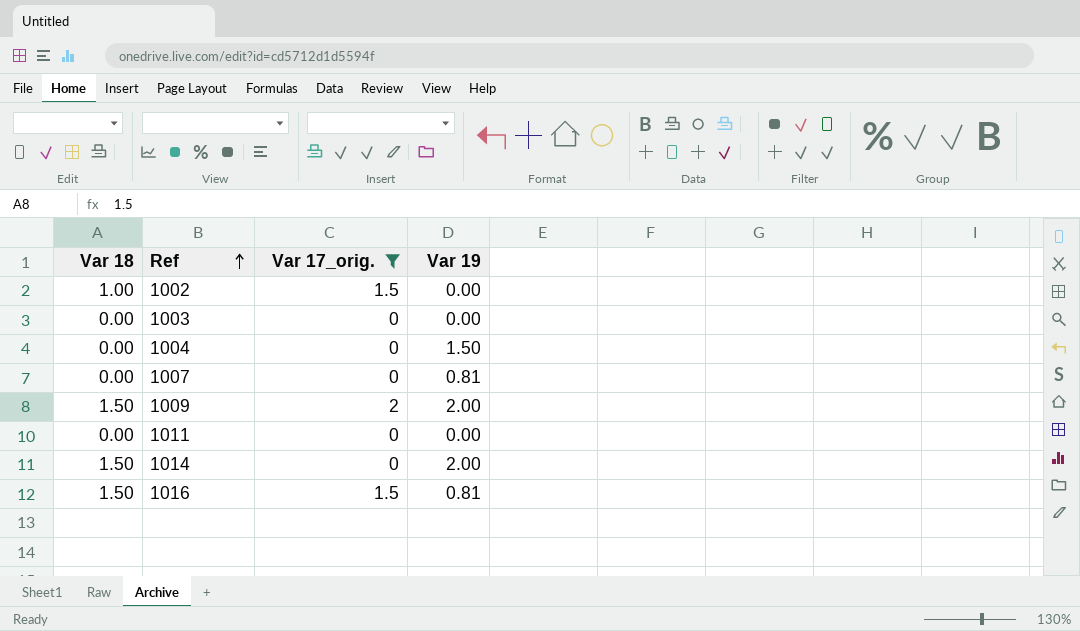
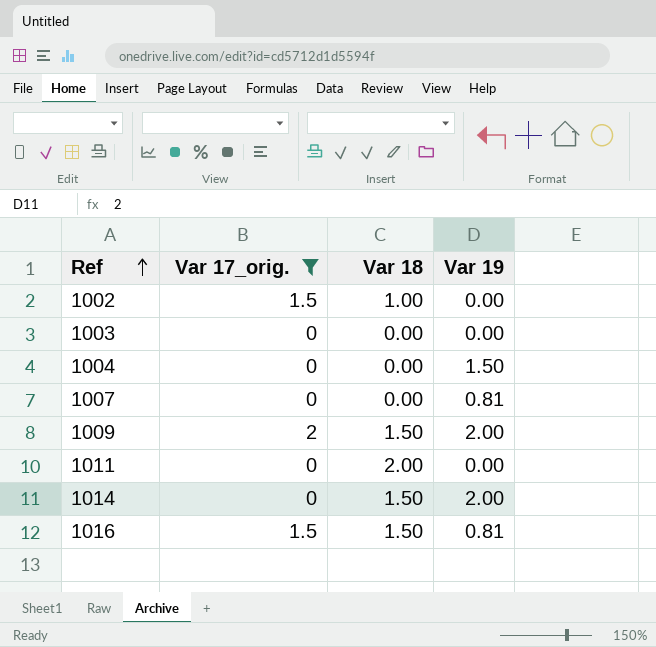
column Var 18 | position: 1 -> 3
1011 | Var 18: 0.00 -> 2.00

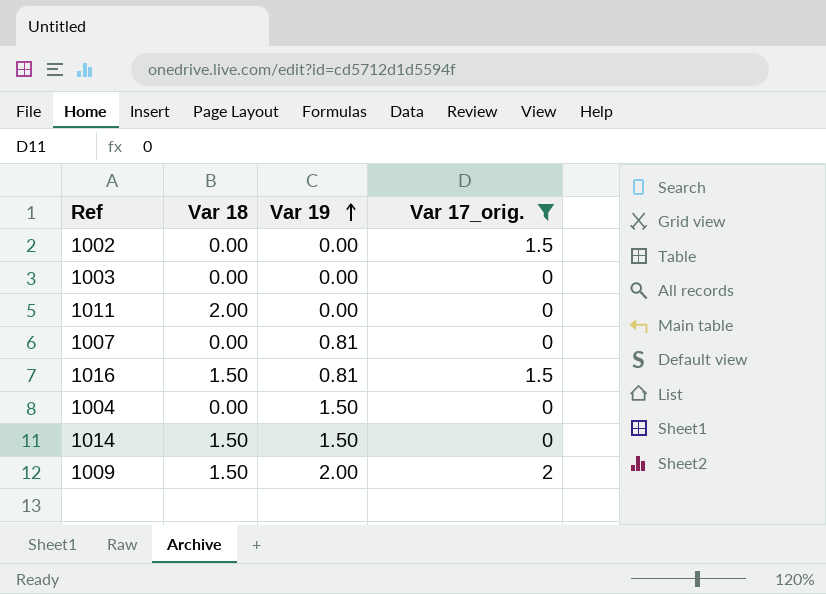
row order: Ref ascending -> Var 19 ascending
column Var 17_orig. | position: 2 -> 4
1002 | Var 18: 1.00 -> 0.00
1014 | Var 19: 2.00 -> 1.50

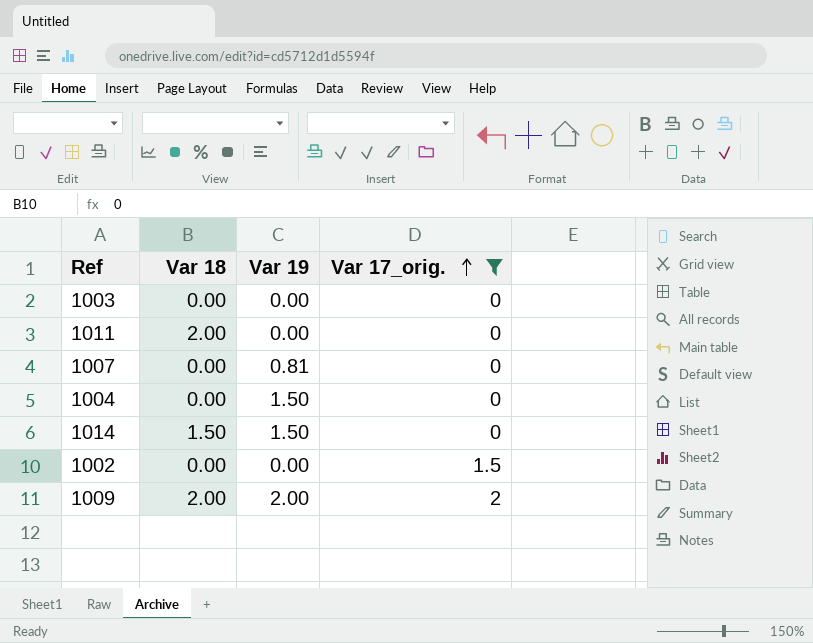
row order: Var 19 ascending -> Var 17_orig. ascending
row 1016: 1.50 | 0.81 | 1.5 -> none
1009 | Var 18: 1.50 -> 2.00

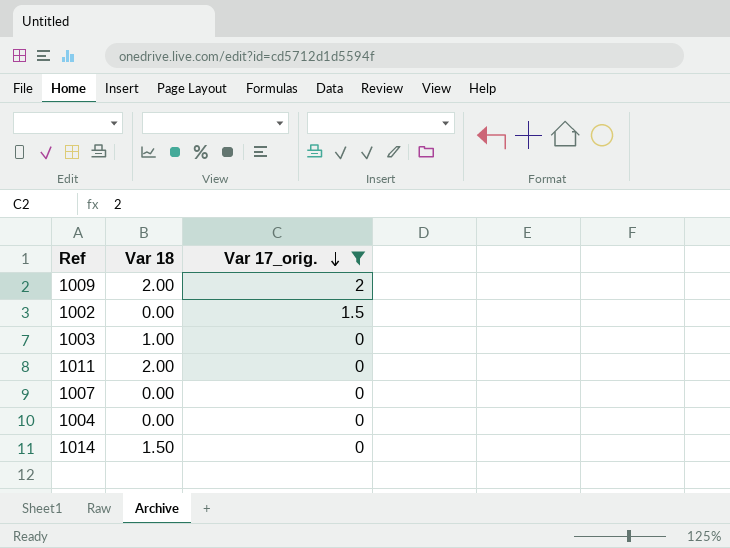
row order: Var 17_orig. ascending -> Var 17_orig. descending
column Var 19 | position: 3 -> none
1003 | Var 18: 0.00 -> 1.00

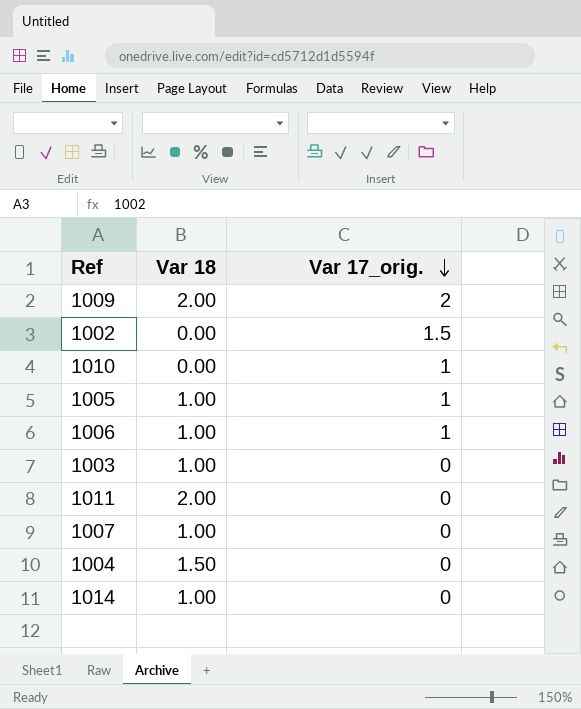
filter: Var 17_orig. != 1 -> none
1007 | Var 18: 0.00 -> 1.00
1004 | Var 18: 0.00 -> 1.50
1014 | Var 18: 1.50 -> 1.00

